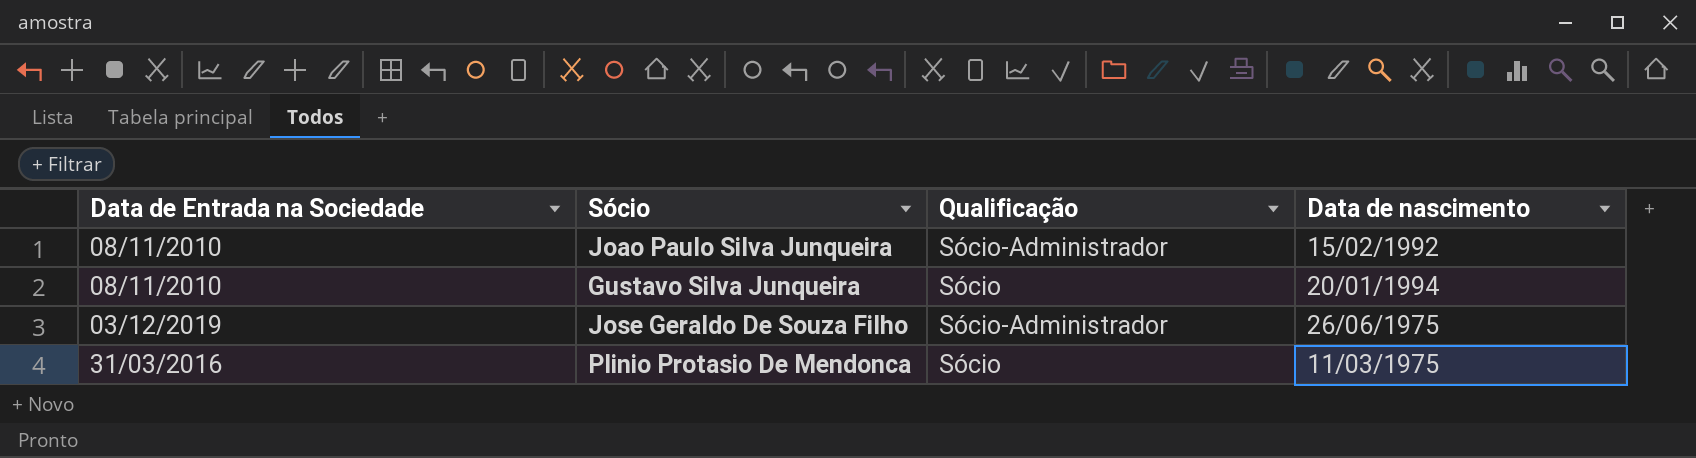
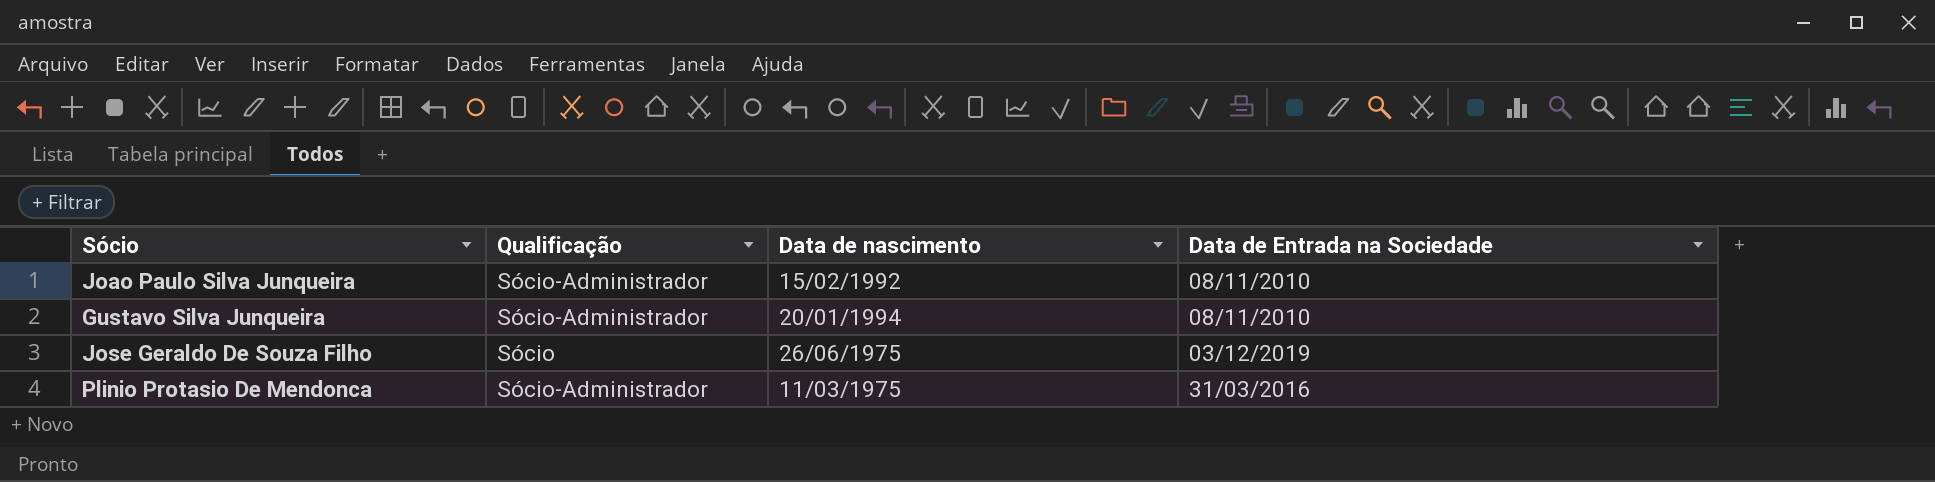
column Data de Entrada na Sociedade | position: 1 -> 4
Gustavo Silva Junqueira | Qualificação: Sócio -> Sócio-Administrador
Jose Geraldo De Souza Filho | Qualificação: Sócio-Administrador -> Sócio
Plinio Protasio De Mendonca | Qualificação: Sócio -> Sócio-Administrador

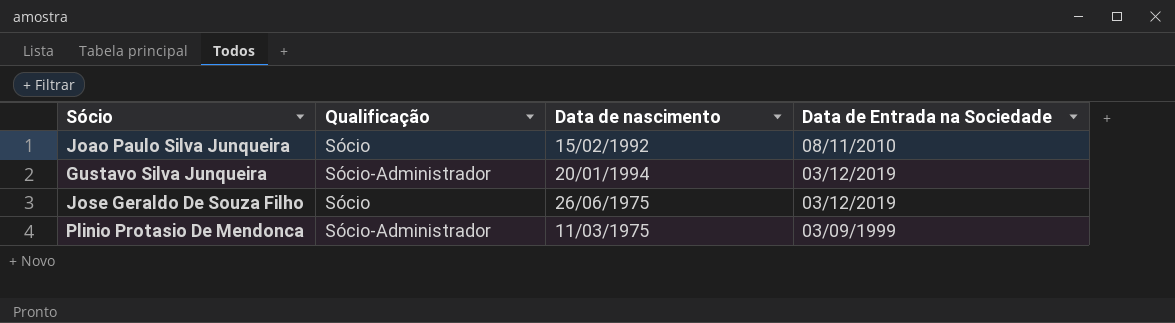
Joao Paulo Silva Junqueira | Qualificação: Sócio-Administrador -> Sócio
Gustavo Silva Junqueira | Data de Entrada na Sociedade: 08/11/2010 -> 03/12/2019
Plinio Protasio De Mendonca | Data de Entrada na Sociedade: 31/03/2016 -> 03/09/1999

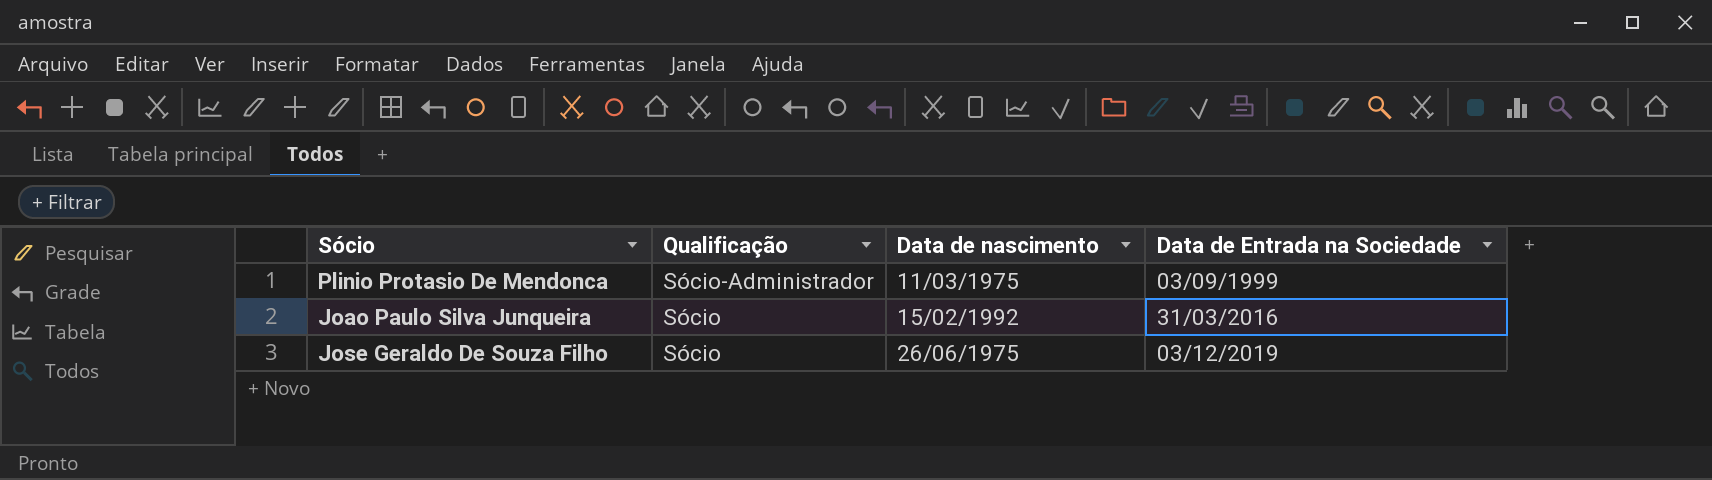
row order: none -> Qualificação descending
row Gustavo Silva Junqueira: Sócio-Administrador | 20/01/1994 | 03/12/2019 -> none
Joao Paulo Silva Junqueira | Data de Entrada na Sociedade: 08/11/2010 -> 31/03/2016

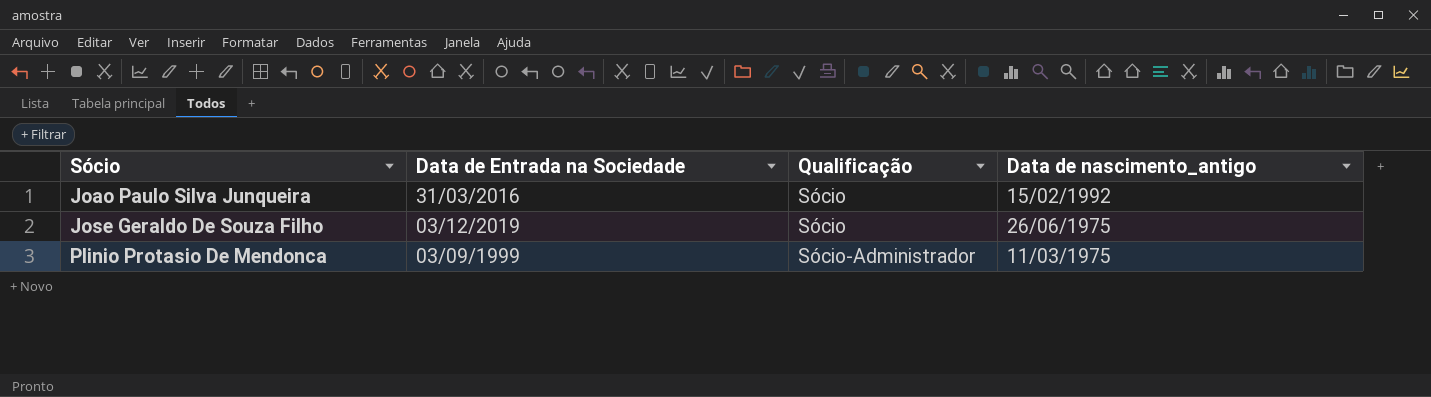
row order: Qualificação descending -> Sócio ascending
column Data de Entrada na Sociedade | position: 4 -> 2
column name: Data de nascimento -> Data de nascimento_antigo

